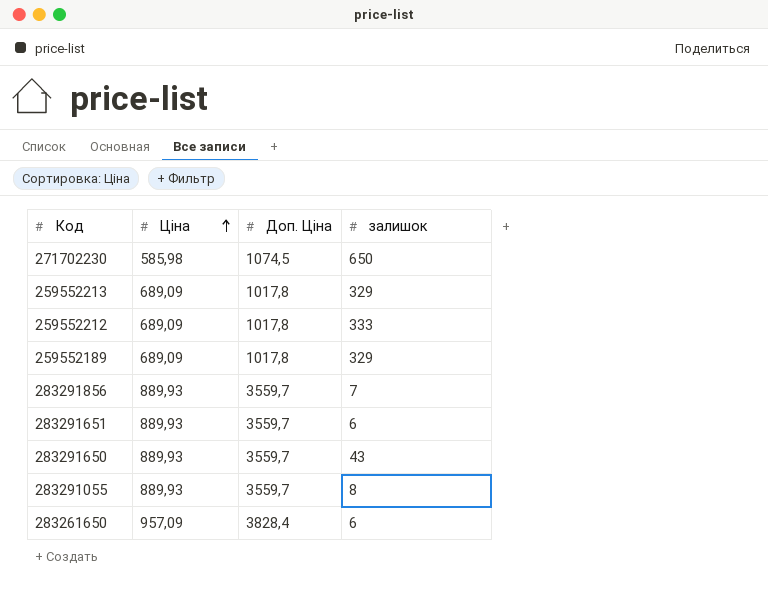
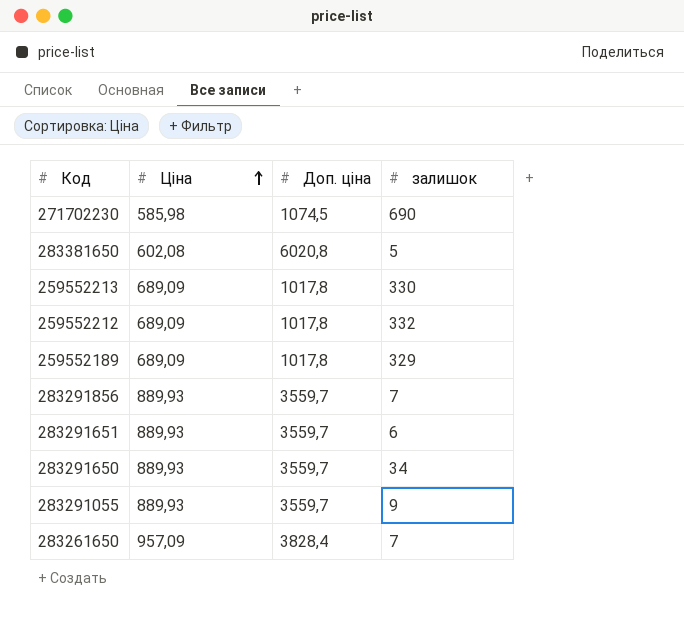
column name: Доп. Ціна -> Доп. ціна
271702230 | залишок: 650 -> 690
row 283381650: none -> 602,08 | 6020,8 | 5
259552213 | залишок: 329 -> 330
259552212 | залишок: 333 -> 332
283291650 | залишок: 43 -> 34
283291055 | залишок: 8 -> 9
283261650 | залишок: 6 -> 7

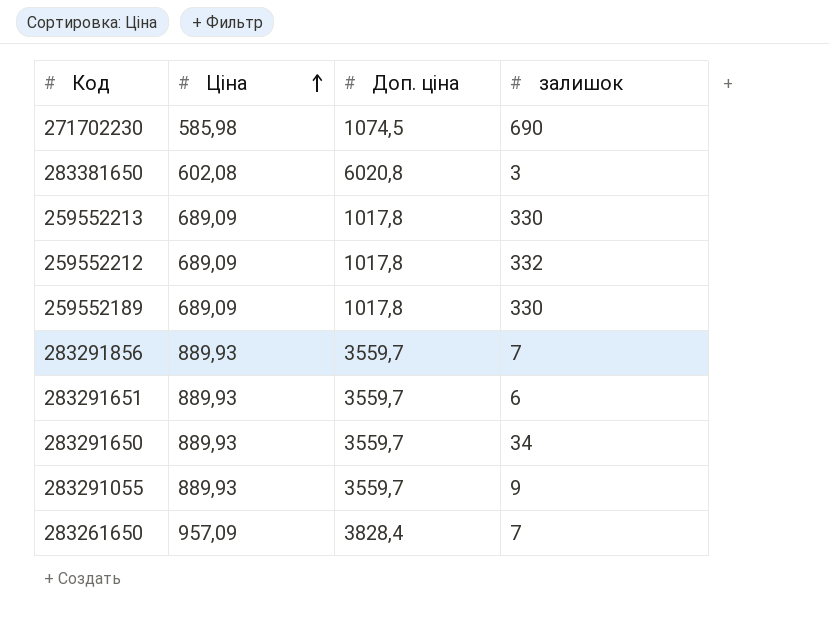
283381650 | залишок: 5 -> 3
259552189 | залишок: 329 -> 330

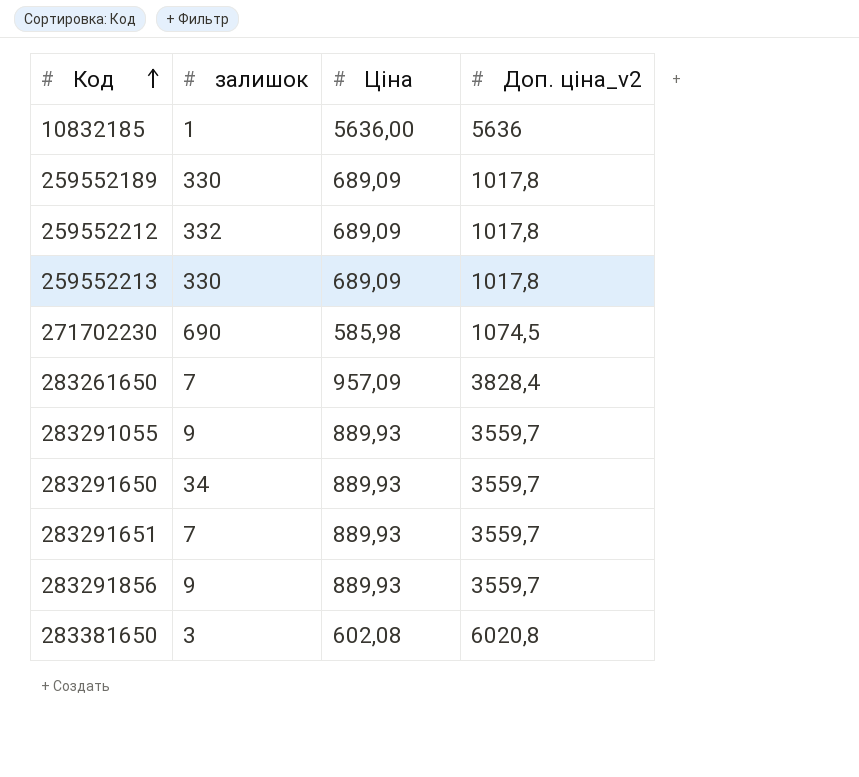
row order: Ціна ascending -> Код ascending
column залишок | position: 4 -> 2
column name: Доп. ціна -> Доп. ціна_v2
row 10832185: none -> 1 | 5636,00 | 5636
283291651 | залишок: 6 -> 7
283291856 | залишок: 7 -> 9

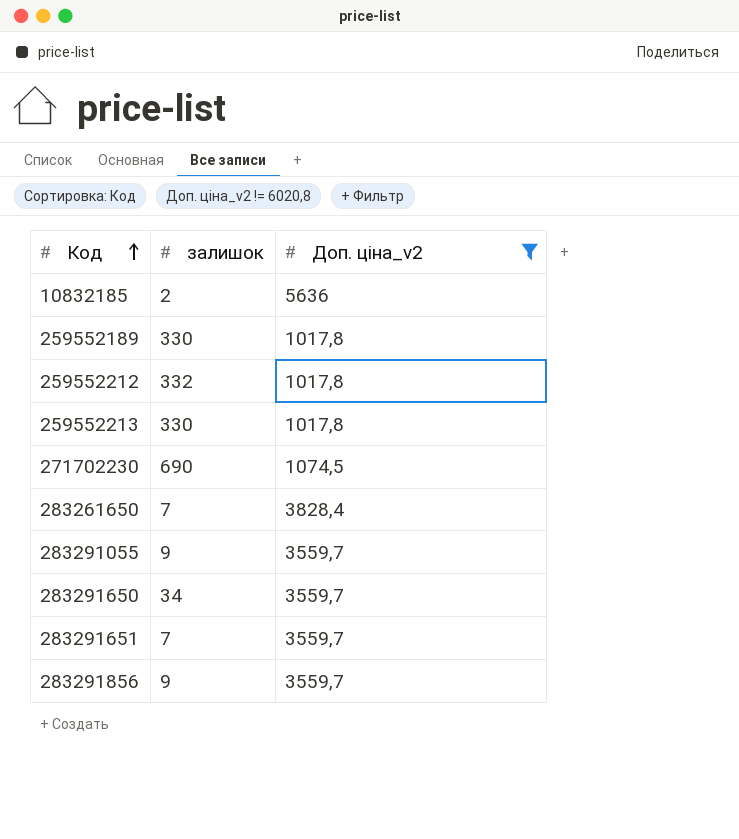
filter: none -> Доп. ціна_v2 != 6020,8
column Ціна | position: 3 -> none
10832185 | залишок: 1 -> 2

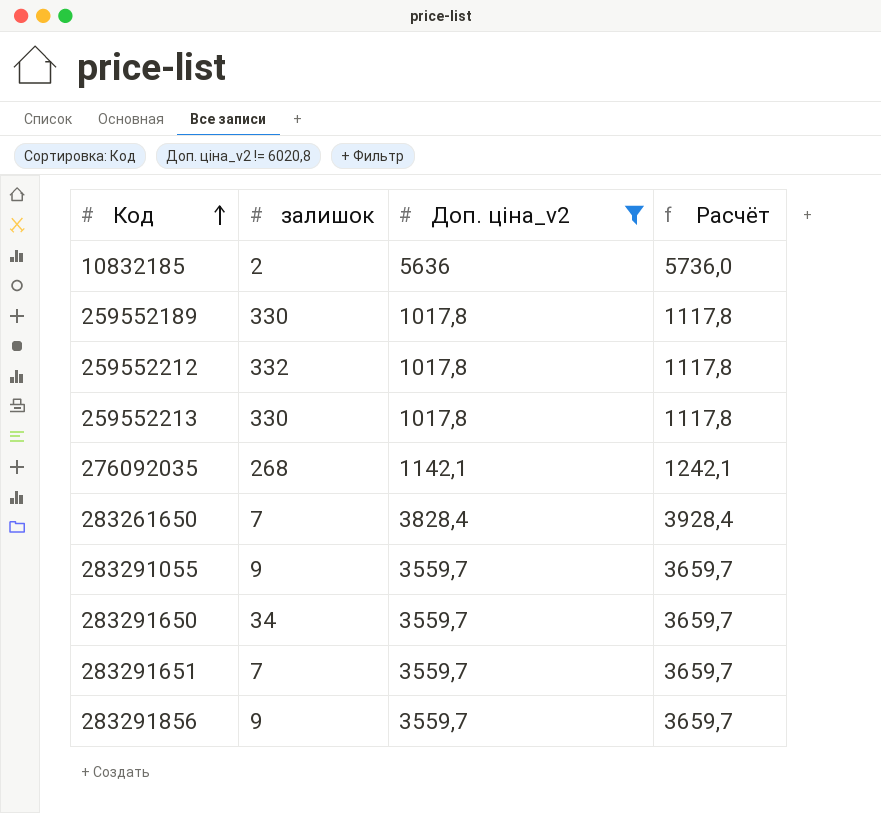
column Расчёт | formula: none -> [Доп. ціна_v2] + 100
row 271702230: 690 | 1074,5 -> none
row 276092035: none -> 268 | 1142,1 | 1242,1

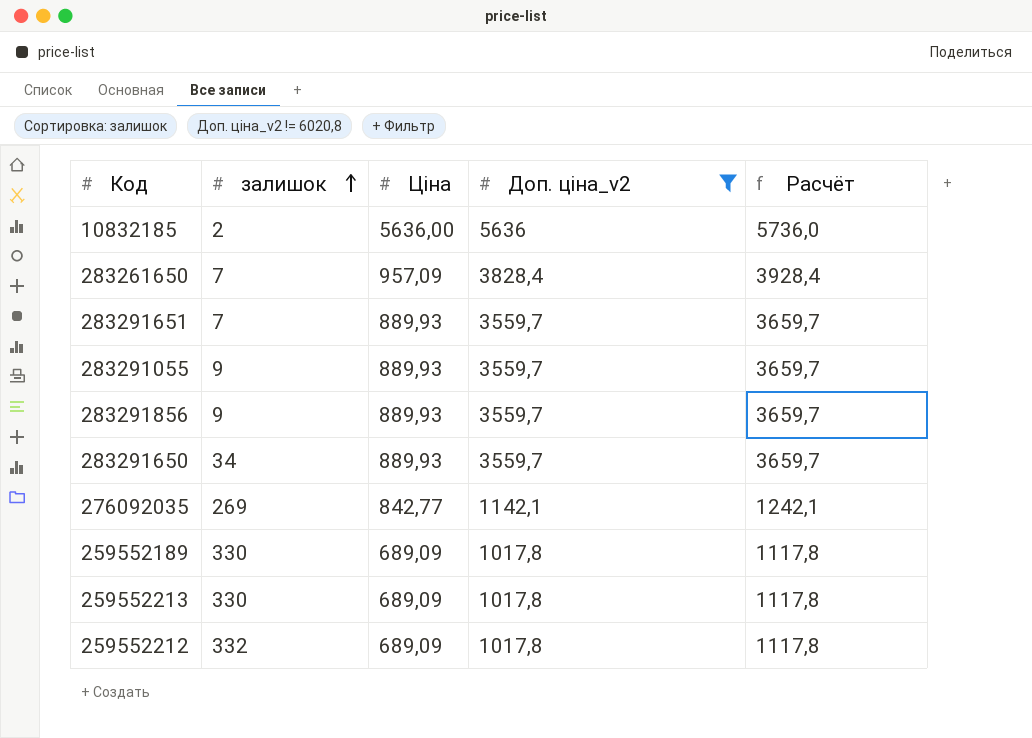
row order: Код ascending -> залишок ascending
column Ціна | position: none -> 3
276092035 | залишок: 268 -> 269

